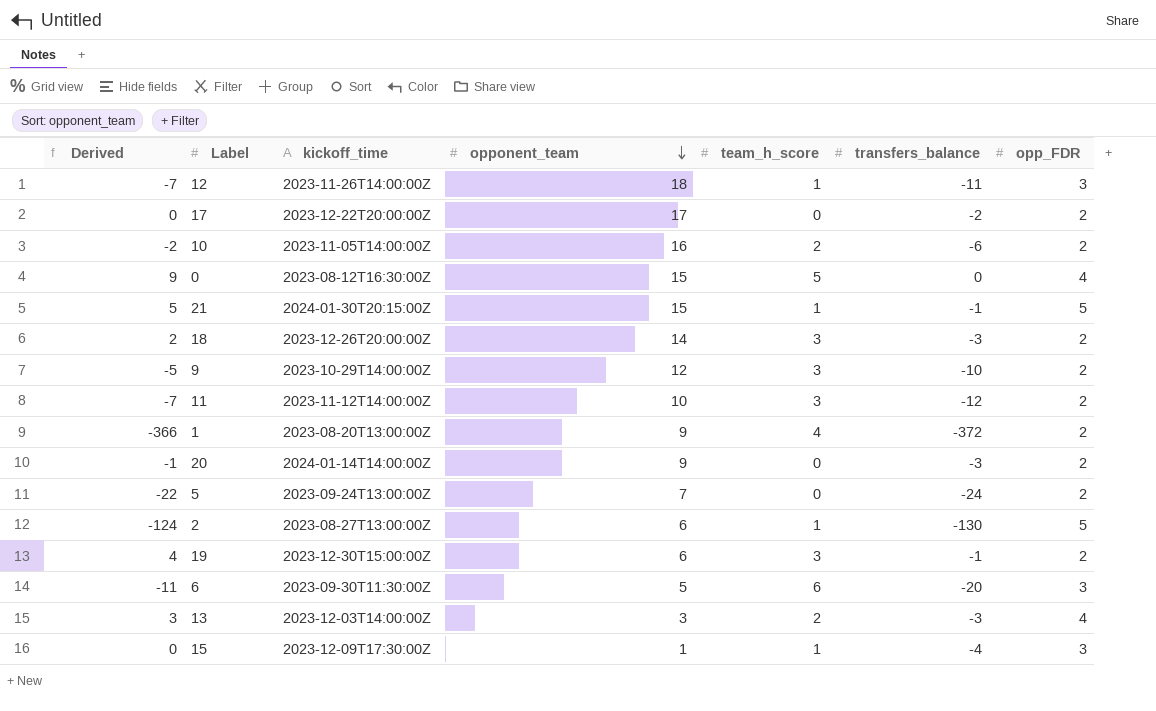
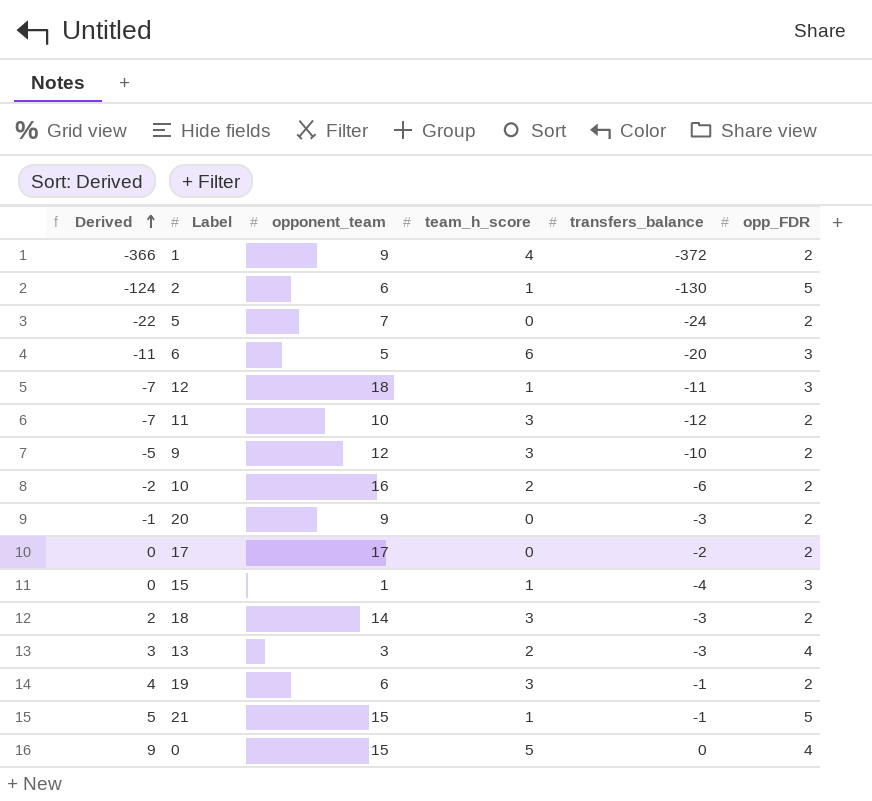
row order: opponent_team descending -> Derived ascending
column kickoff_time | position: 3 -> none

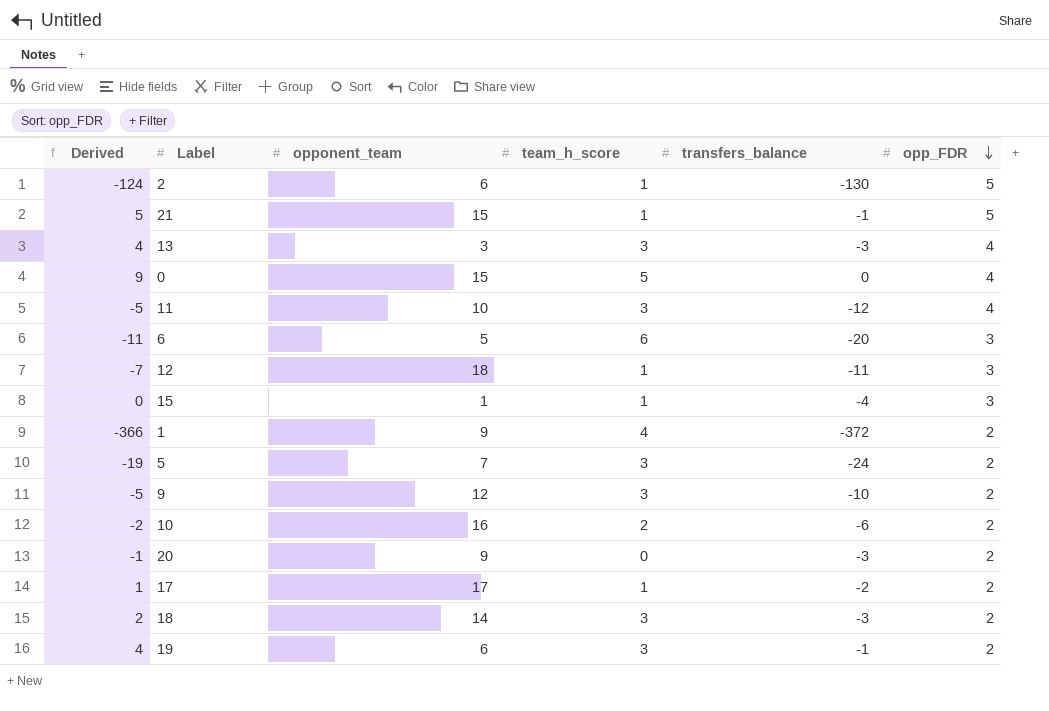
row order: Derived ascending -> opp_FDR descending
13 | Derived: 3 -> 4
13 | team_h_score: 2 -> 3
11 | Derived: -7 -> -5
11 | opp_FDR: 2 -> 4
5 | Derived: -22 -> -19
5 | team_h_score: 0 -> 3
17 | Derived: 0 -> 1
17 | team_h_score: 0 -> 1

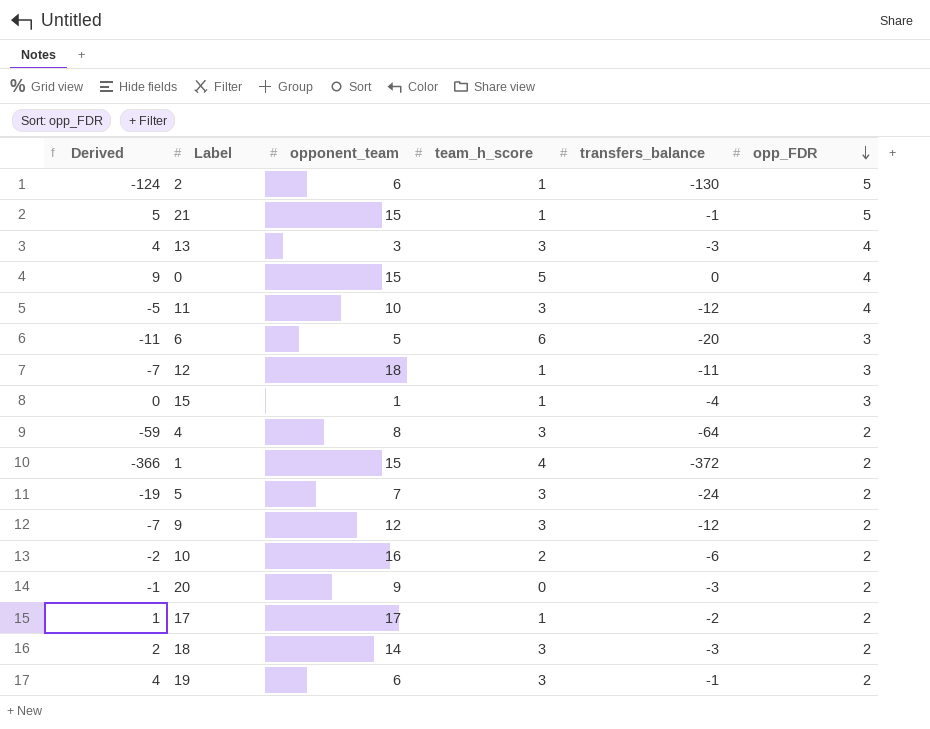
row 4: none -> -59 | 8 | 3 | -64 | 2
1 | opponent_team: 9 -> 15
9 | Derived: -5 -> -7
9 | transfers_balance: -10 -> -12

